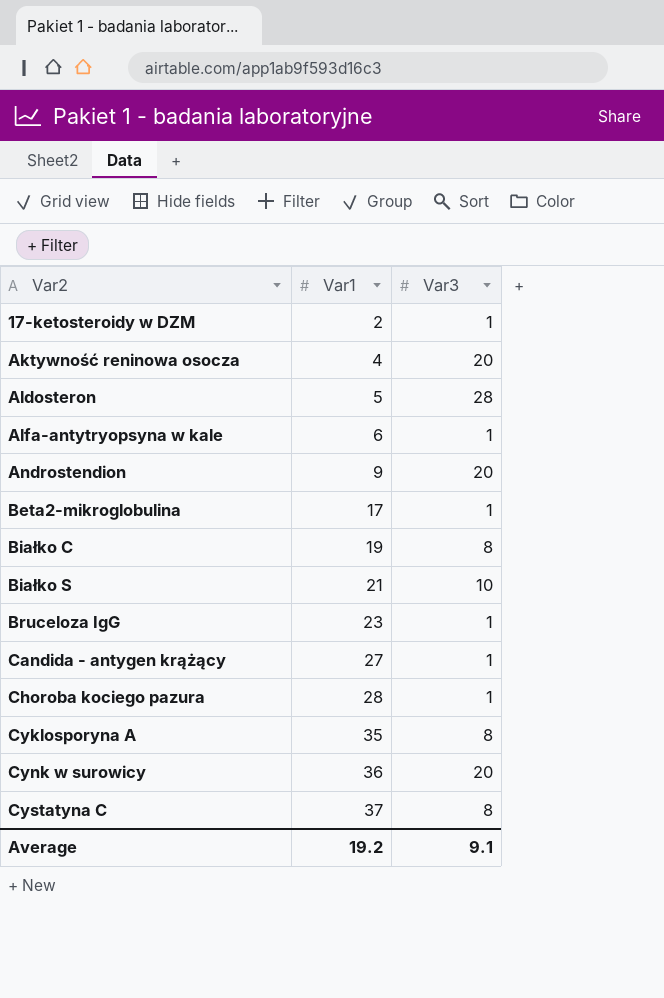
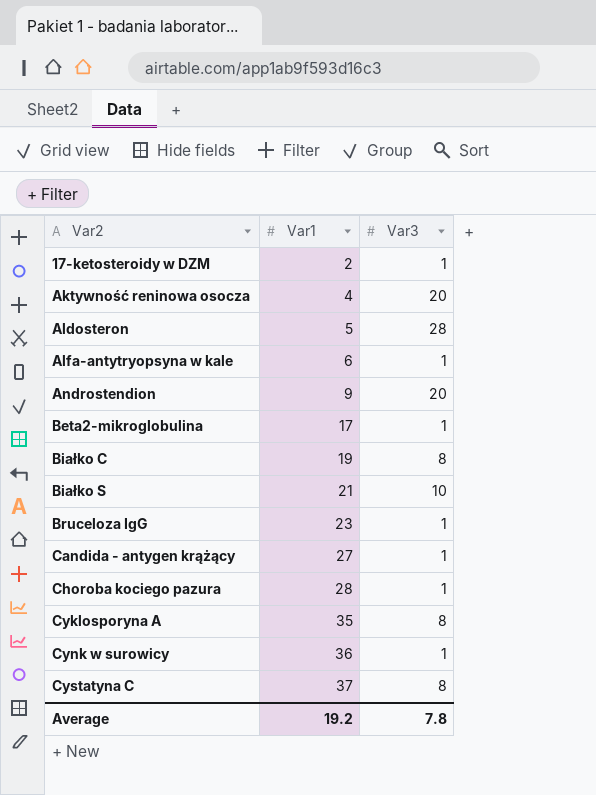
Cynk w surowicy | Var3: 20 -> 1
Average | Var3: 9.1 -> 7.8

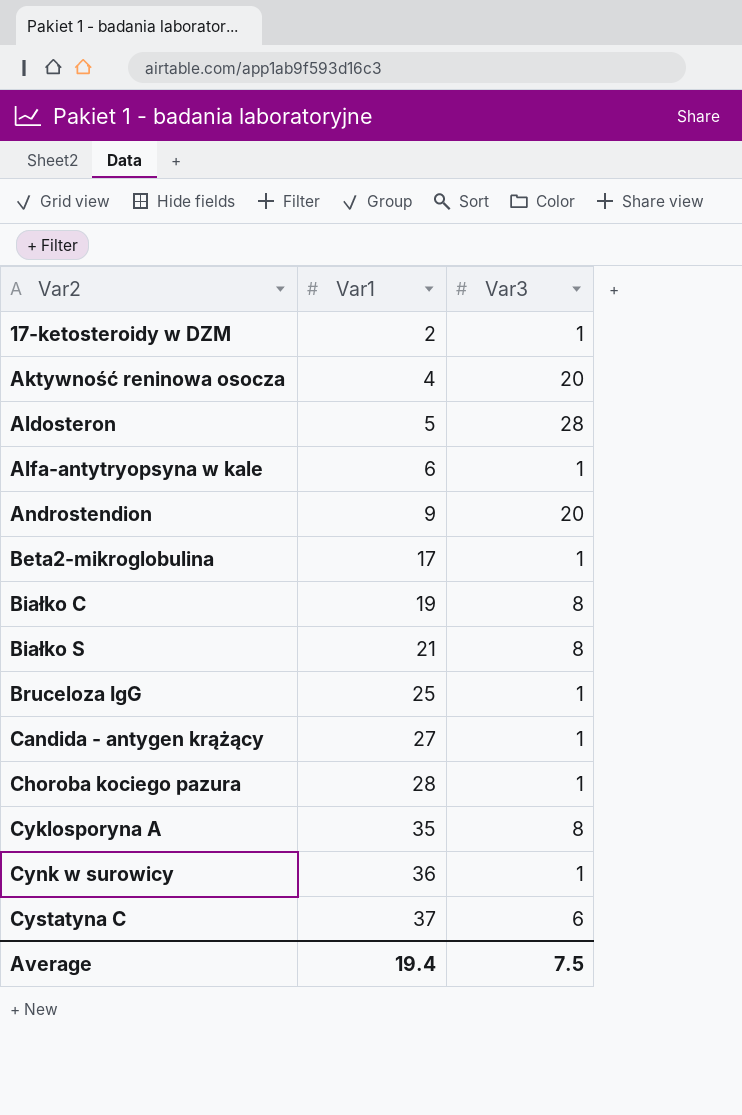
Białko S | Var3: 10 -> 8
Bruceloza IgG | Var1: 23 -> 25
Cystatyna C | Var3: 8 -> 6
Average | Var1: 19.2 -> 19.4
Average | Var3: 7.8 -> 7.5

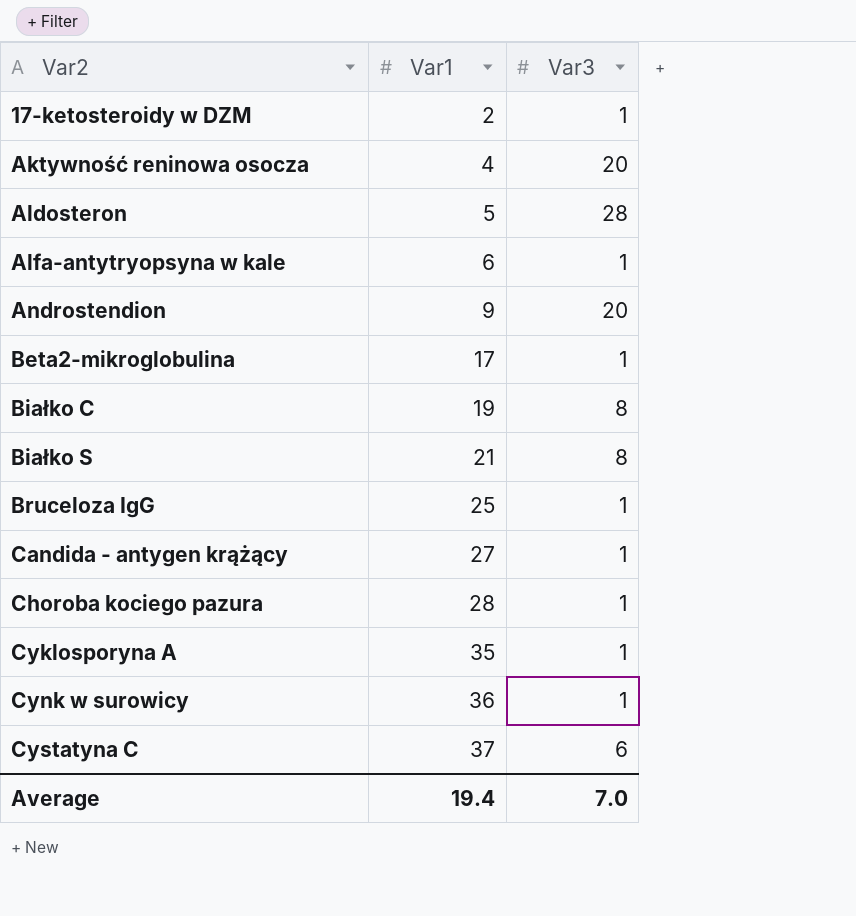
Cyklosporyna A | Var3: 8 -> 1
Average | Var3: 7.5 -> 7.0

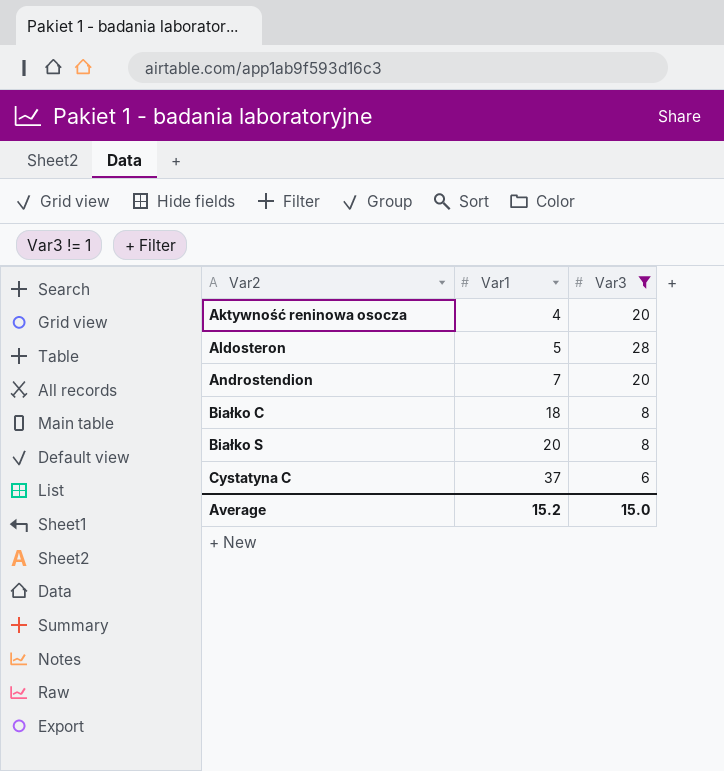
filter: none -> Var3 != 1
Androstendion | Var1: 9 -> 7
Białko C | Var1: 19 -> 18
Białko S | Var1: 21 -> 20
Average | Var1: 19.4 -> 15.2
Average | Var3: 7.0 -> 15.0

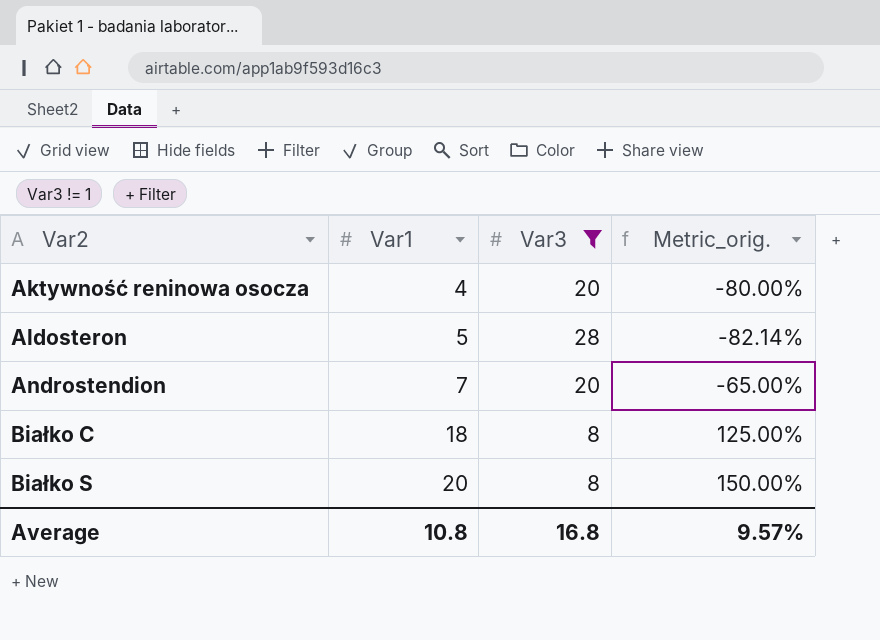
column Metric_orig. | formula: none -> ([Var1] - [Var3]) / [Var3]
row Cystatyna C: 37 | 6 -> none
Average | Var1: 15.2 -> 10.8
Average | Var3: 15.0 -> 16.8

